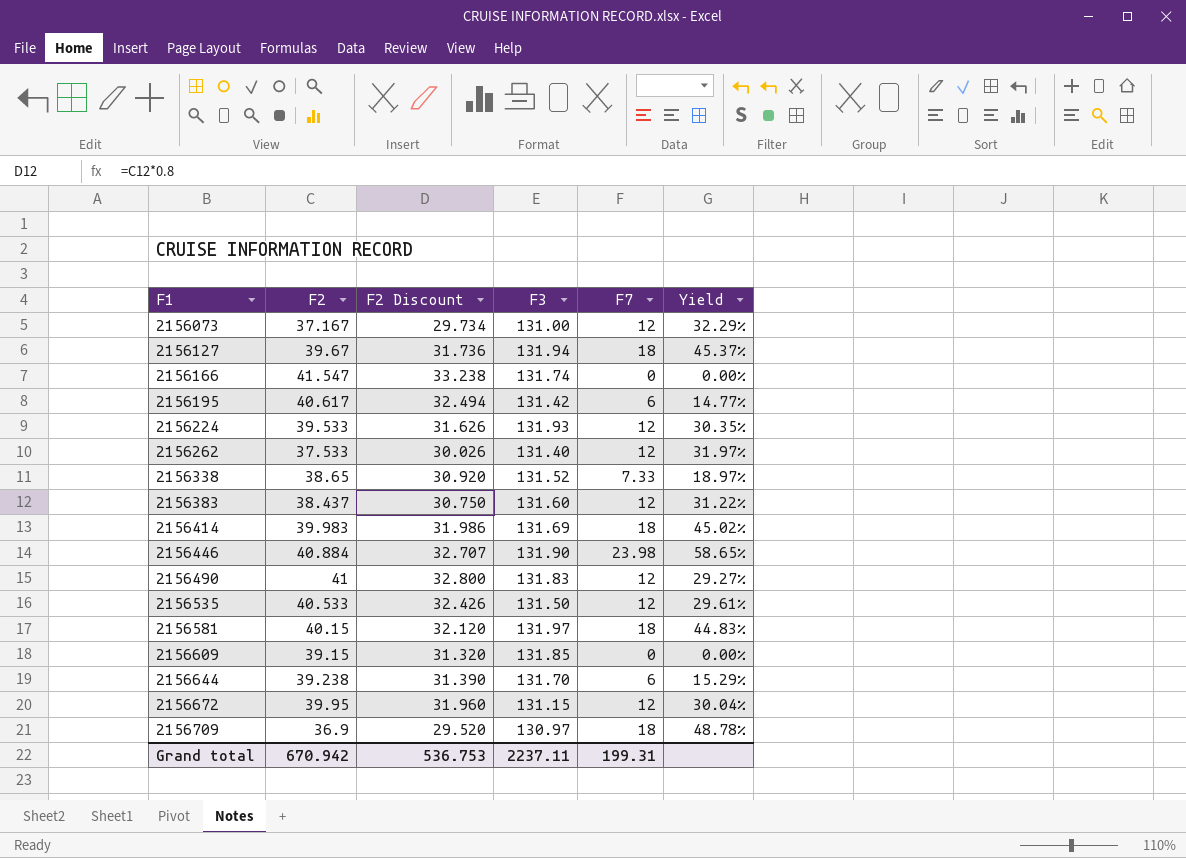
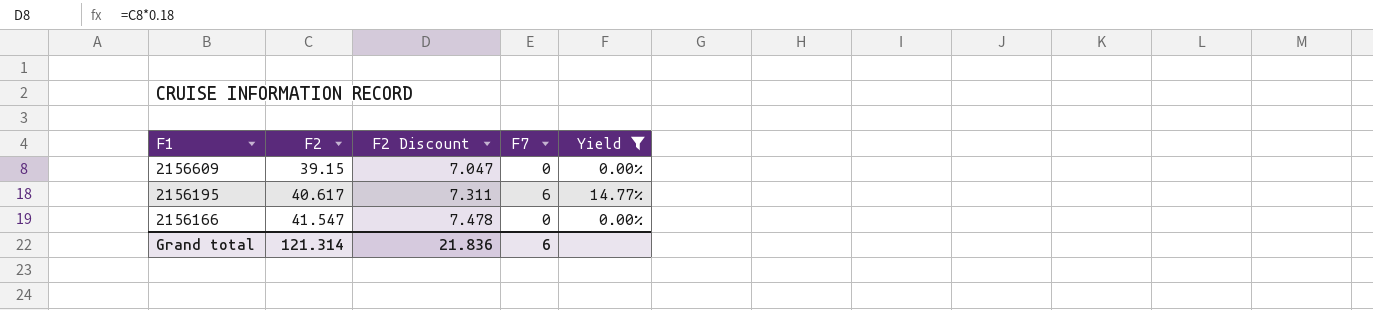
filter: none -> Yield <= 14.77%
row order: F1 ascending -> F1 descending
column F3 | position: 4 -> none
column F2 Discount | formula: [F2] * 0.8 -> [F2] * 0.18
Grand total | F2: 670.942 -> 121.314
Grand total | F2 Discount: 536.753 -> 21.836
Grand total | F7: 199.31 -> 6

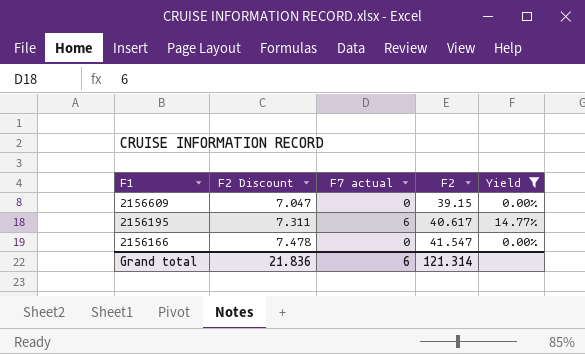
column name: F7 -> F7 actual
column F2 | position: 2 -> 4

